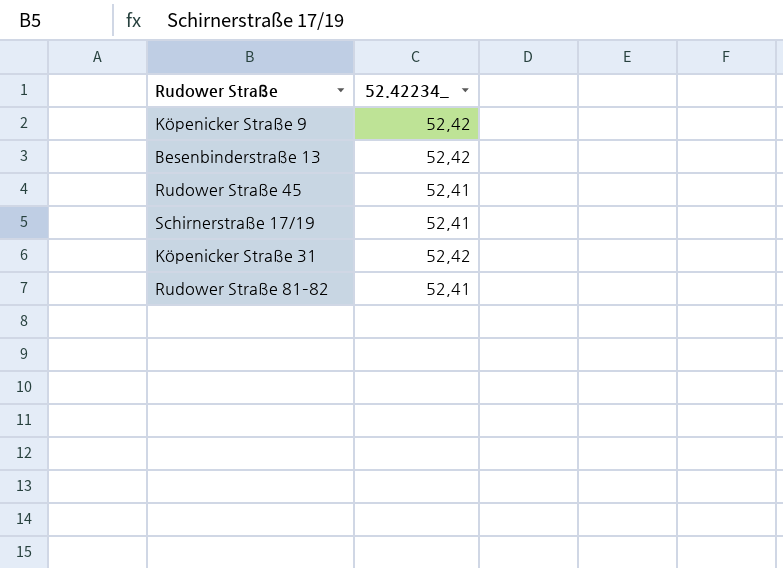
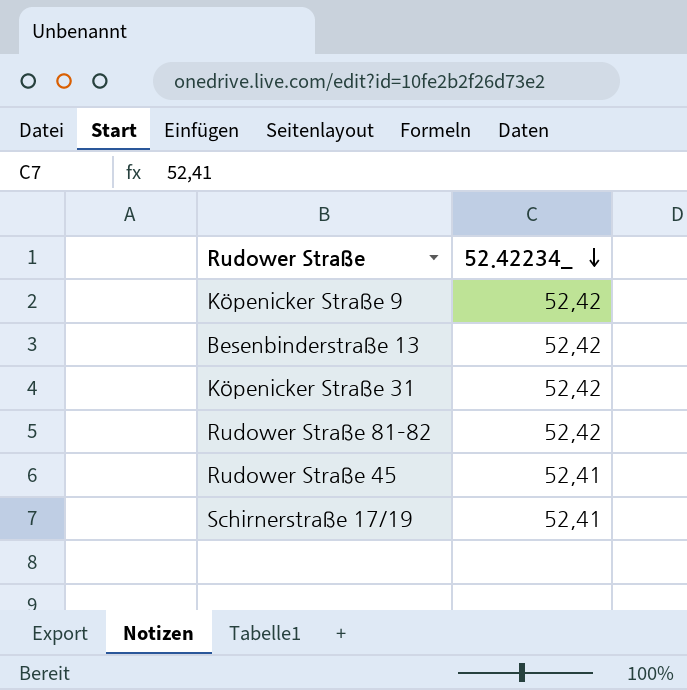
row order: none -> 52.42234_ descending
Rudower Straße 81–82 | 52.42234_: 52,41 -> 52,42

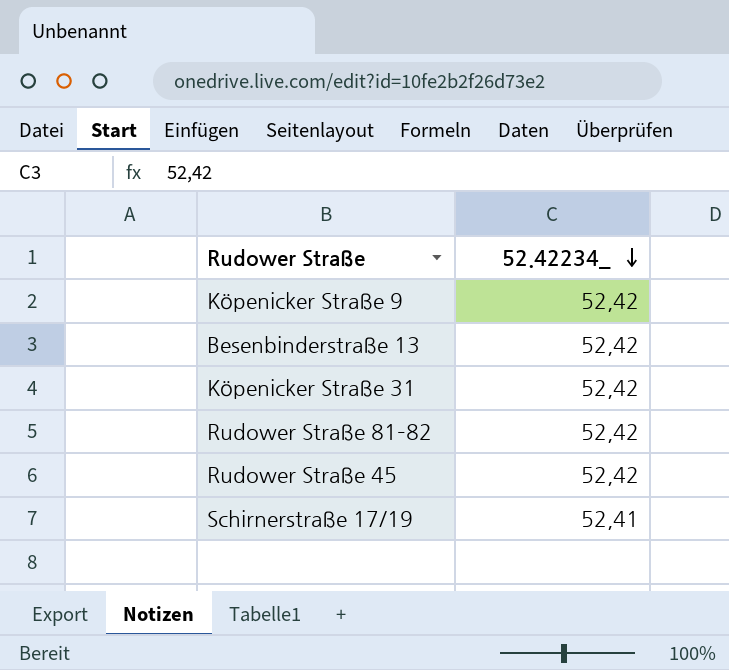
Rudower Straße 45 | 52.42234_: 52,41 -> 52,42

